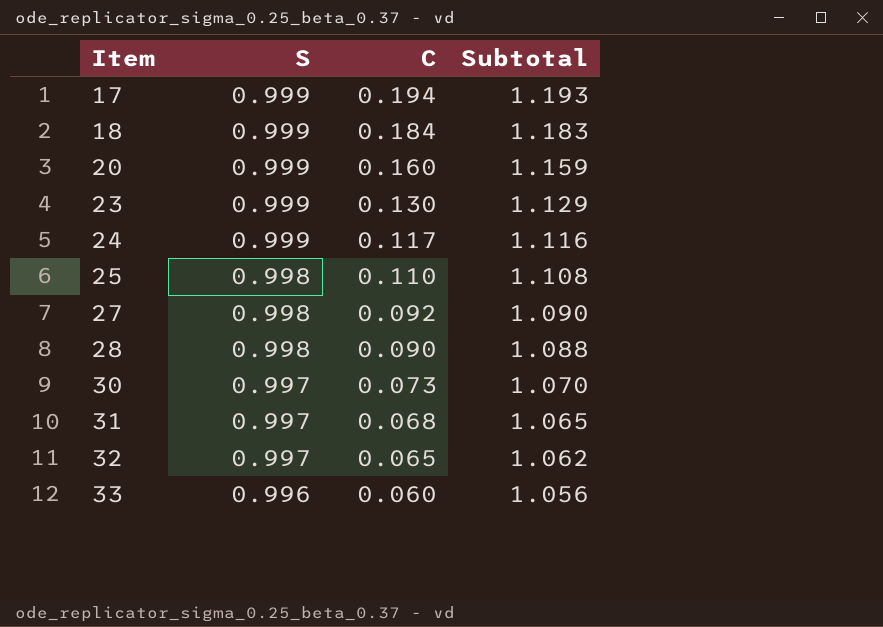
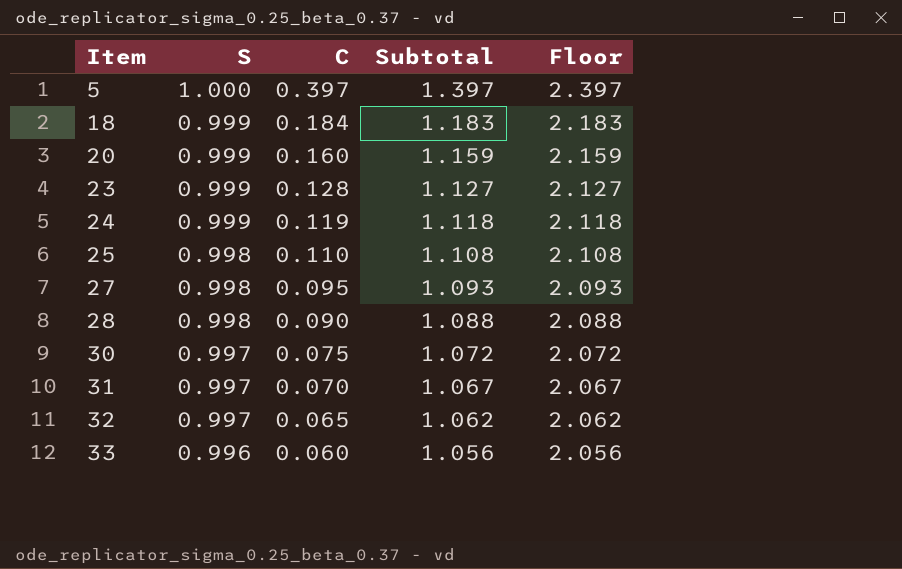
column Floor | formula: none -> [Subtotal] + 1
row 17: 0.999 | 0.194 | 1.193 -> none
row 5: none -> 1.000 | 0.397 | 1.397 | 2.397
23 | C: 0.130 -> 0.128
23 | Subtotal: 1.129 -> 1.127
24 | C: 0.117 -> 0.119
24 | Subtotal: 1.116 -> 1.118
27 | C: 0.092 -> 0.095
27 | Subtotal: 1.090 -> 1.093
30 | C: 0.073 -> 0.075
30 | Subtotal: 1.070 -> 1.072
31 | C: 0.068 -> 0.070
31 | Subtotal: 1.065 -> 1.067

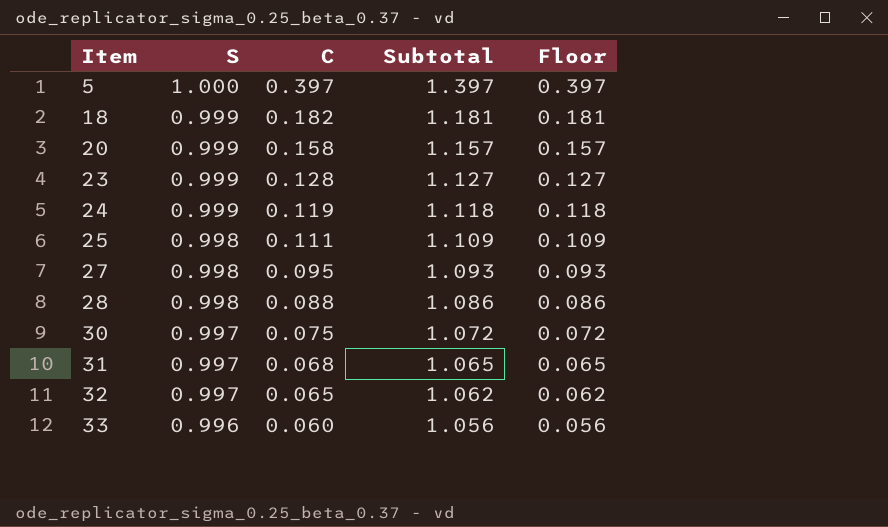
column Floor | formula: [Subtotal] + 1 -> [Subtotal] - 1
18 | C: 0.184 -> 0.182
18 | Subtotal: 1.183 -> 1.181
20 | C: 0.160 -> 0.158
20 | Subtotal: 1.159 -> 1.157
25 | C: 0.110 -> 0.111
25 | Subtotal: 1.108 -> 1.109
28 | C: 0.090 -> 0.088
28 | Subtotal: 1.088 -> 1.086
31 | C: 0.070 -> 0.068
31 | Subtotal: 1.067 -> 1.065

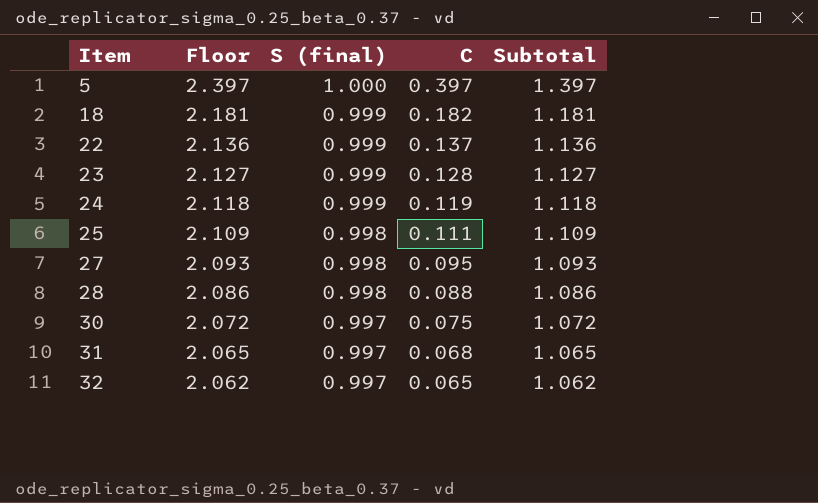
column Floor | formula: [Subtotal] - 1 -> [Subtotal] + 1
column Floor | position: 5 -> 2
column name: S -> S (final)
row 20: 0.999 | 0.158 | 1.157 | 0.157 -> none
row 33: 0.996 | 0.060 | 1.056 | 0.056 -> none
row 22: none -> 2.136 | 0.999 | 0.137 | 1.136

